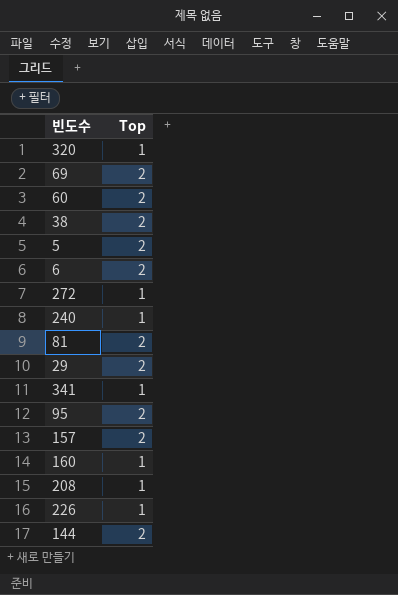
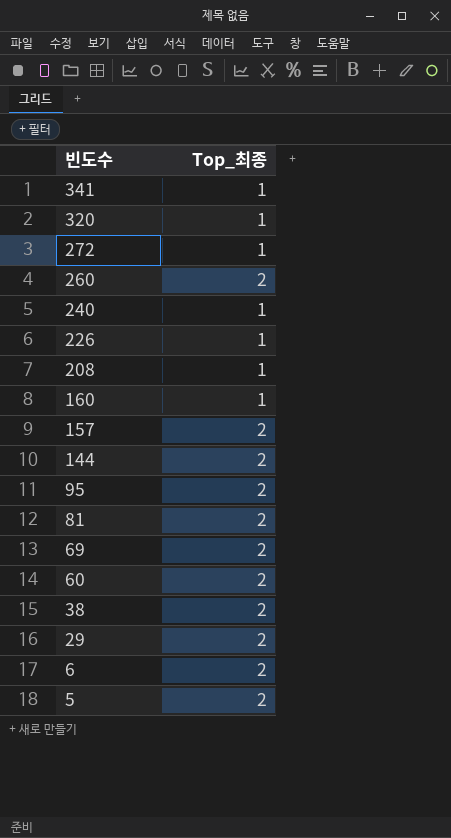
row order: none -> 빈도수 descending
column name: Top -> Top_최종
row 260: none -> 2

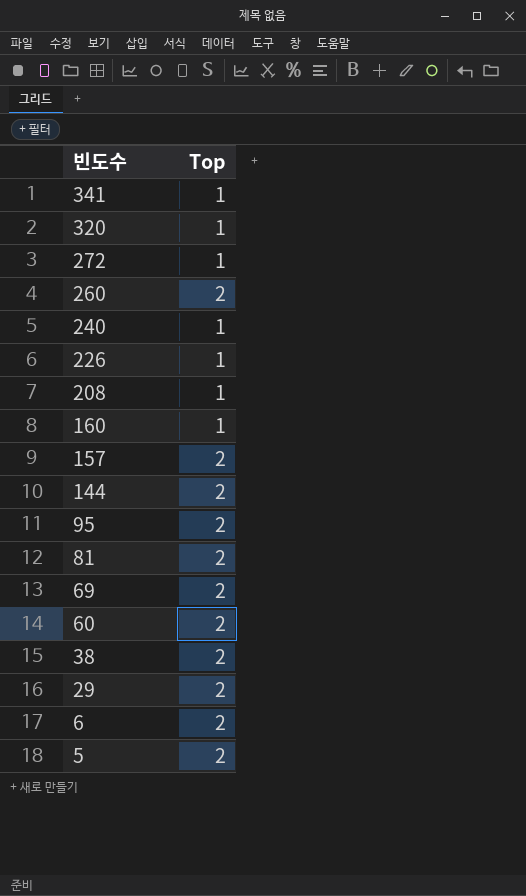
column name: Top_최종 -> Top

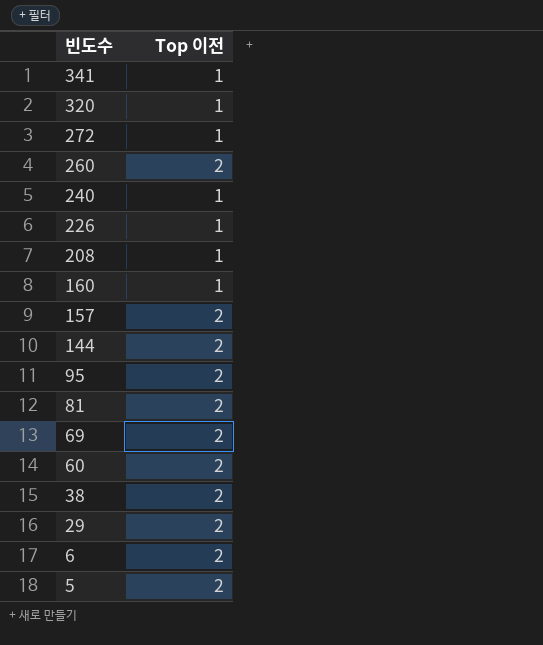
column name: Top -> Top 이전

